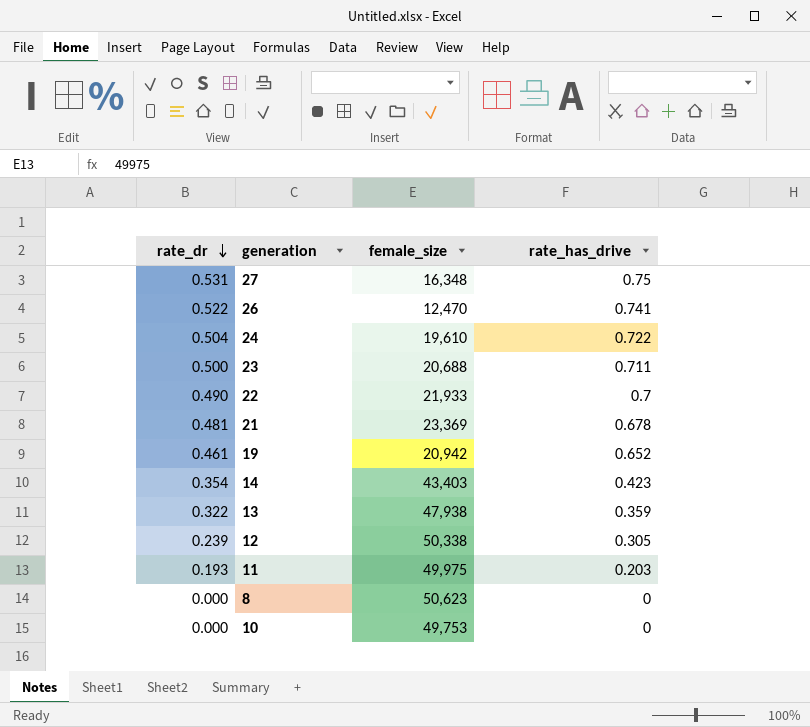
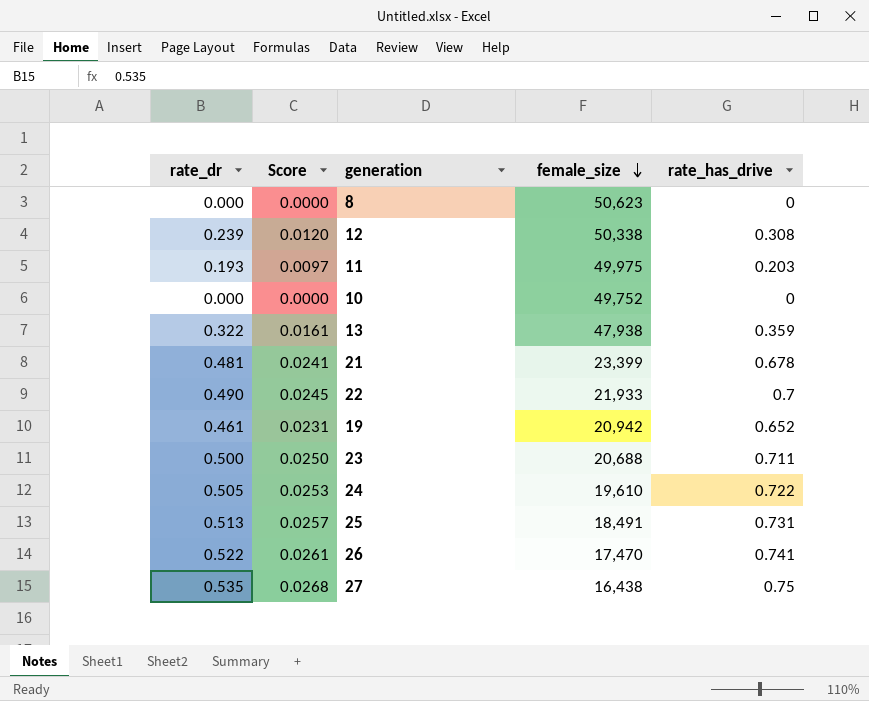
row order: rate_dr descending -> female_size descending
column Score | formula: none -> [rate_dr] * 0.05
row 14: 0.354 | 43,403 | 0.423 -> none
12 | rate_has_drive: 0.305 -> 0.308
10 | female_size: 49,753 -> 49,752
21 | female_size: 23,369 -> 23,399
24 | rate_dr: 0.504 -> 0.505
row 25: none -> 0.513 | 0.0257 | 18,491 | 0.731
26 | female_size: 12,470 -> 17,470
27 | rate_dr: 0.531 -> 0.535
27 | female_size: 16,348 -> 16,438

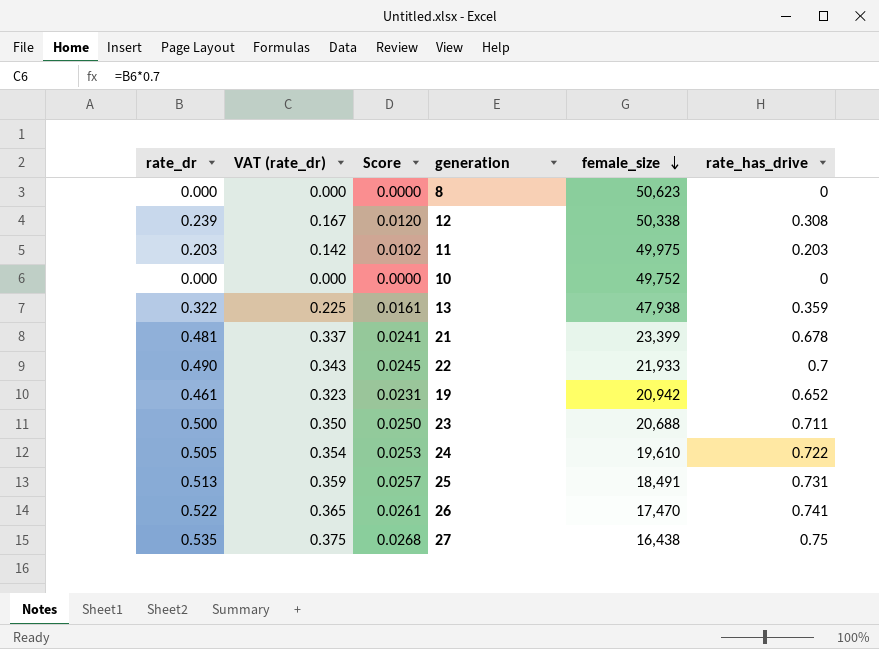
column VAT (rate_dr) | formula: none -> [rate_dr] * 0.7
11 | rate_dr: 0.193 -> 0.203
11 | Score: 0.0097 -> 0.0102

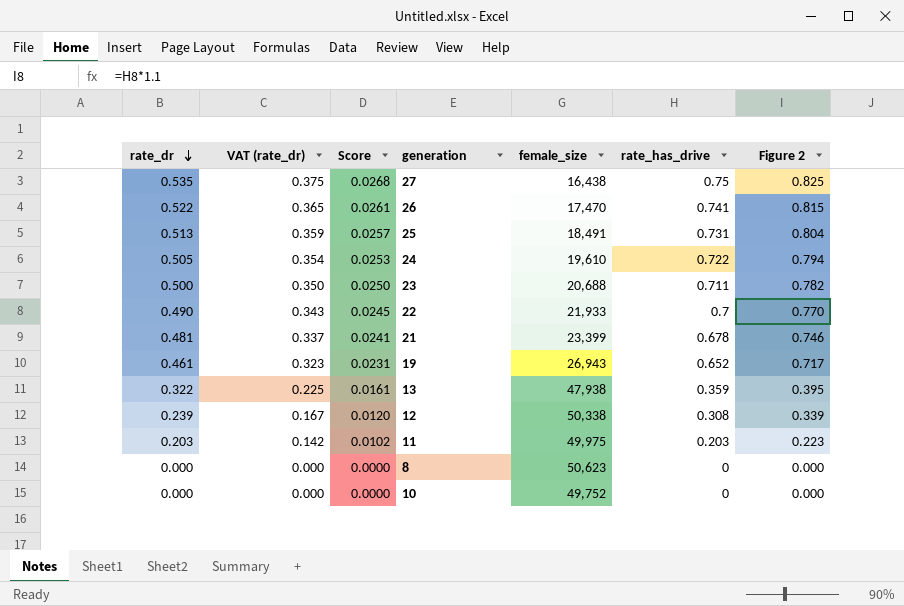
row order: female_size descending -> rate_dr descending
column Figure 2 | formula: none -> [rate_has_drive] * 1.1
19 | female_size: 20,942 -> 26,943

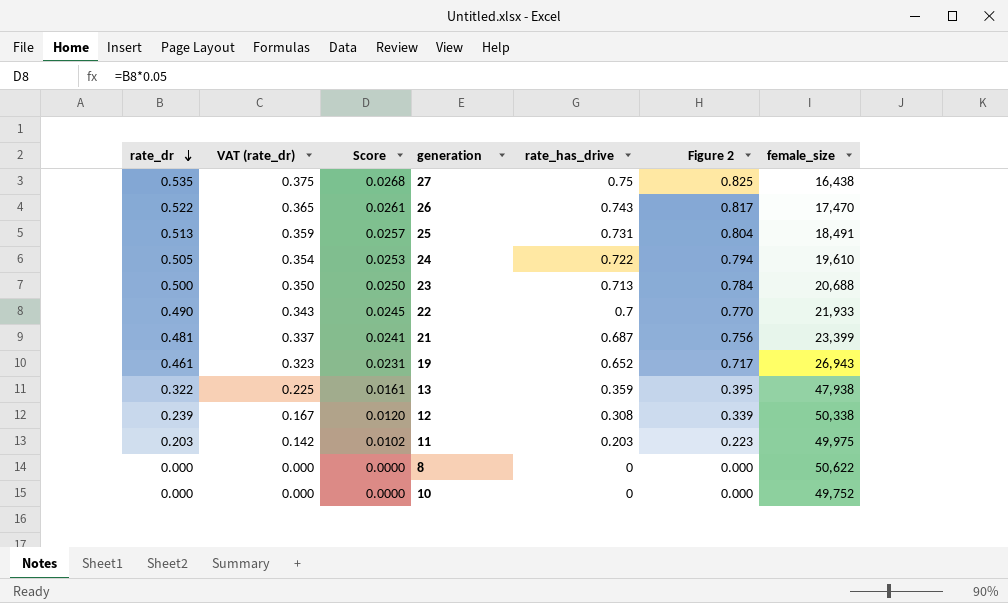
column female_size | position: 5 -> 7
26 | rate_has_drive: 0.741 -> 0.743
26 | Figure 2: 0.815 -> 0.817
23 | rate_has_drive: 0.711 -> 0.713
23 | Figure 2: 0.782 -> 0.784
21 | rate_has_drive: 0.678 -> 0.687
21 | Figure 2: 0.746 -> 0.756
8 | female_size: 50,623 -> 50,622

